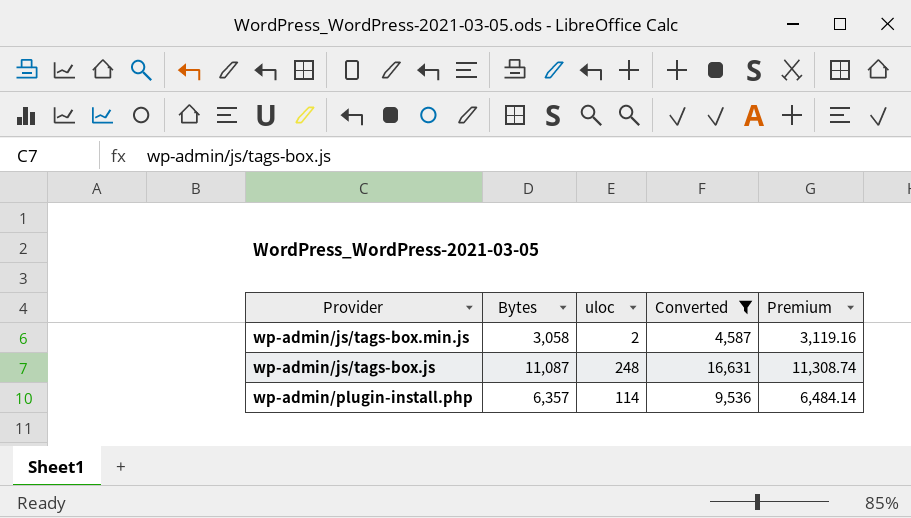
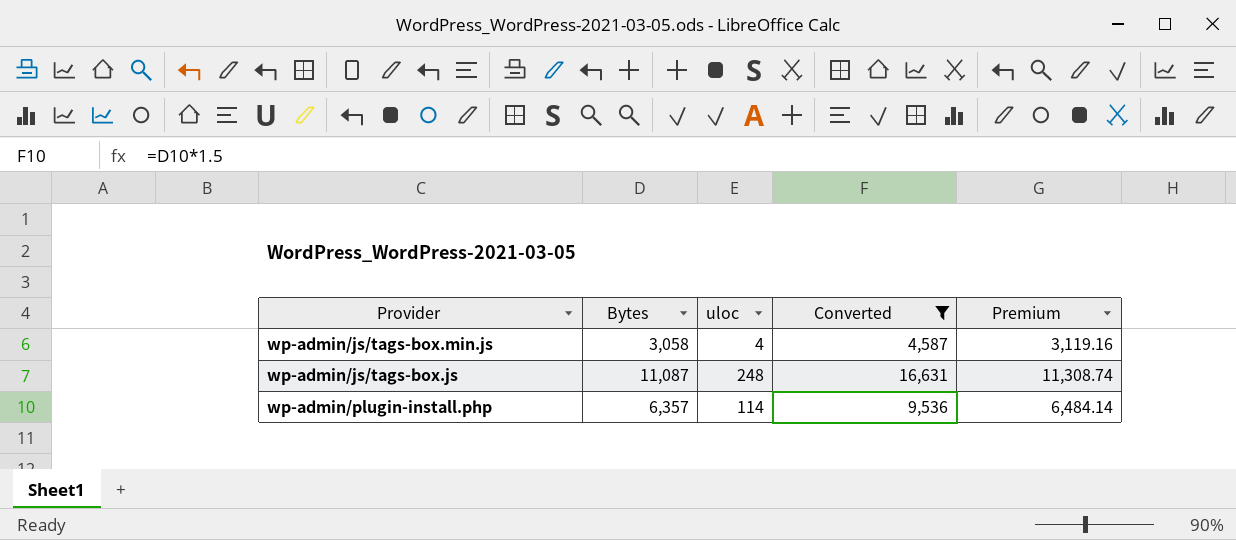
wp-admin/js/tags-box.min.js | uloc: 2 -> 4

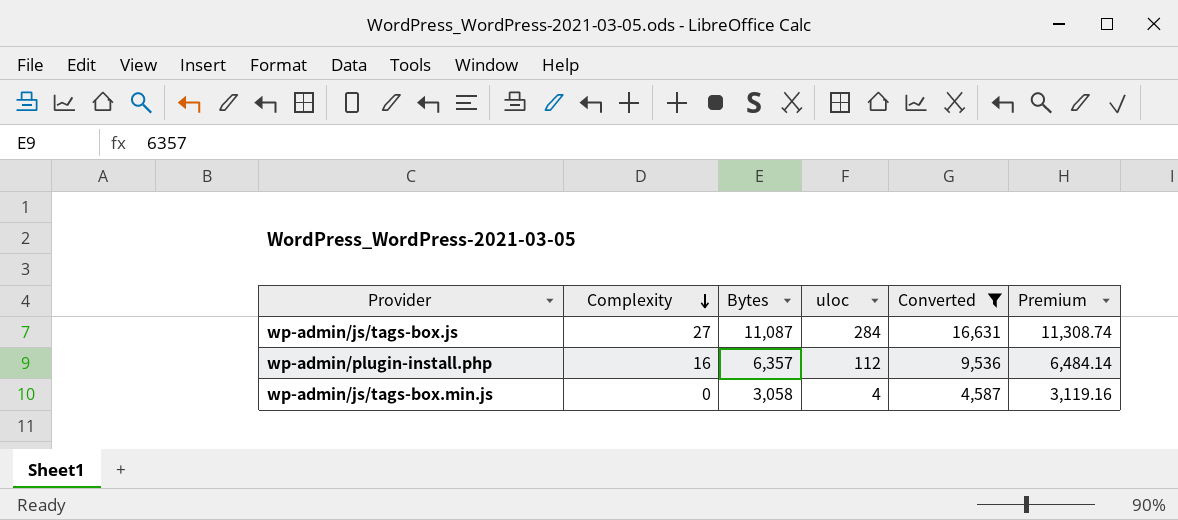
row order: none -> Complexity descending
column Complexity | position: none -> 2
wp-admin/js/tags-box.js | uloc: 248 -> 284
wp-admin/plugin-install.php | uloc: 114 -> 112

